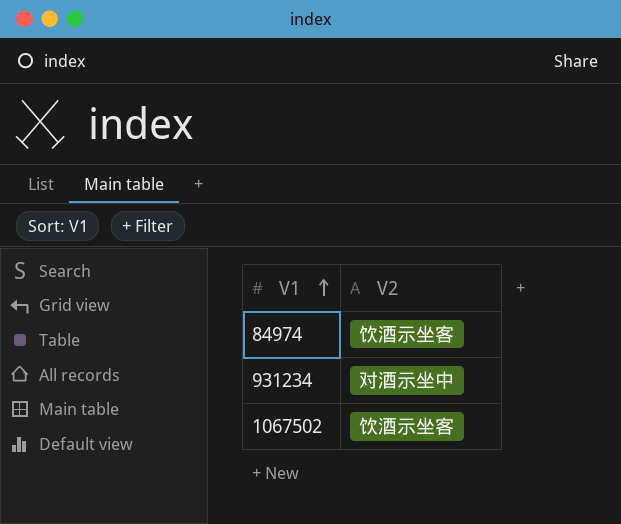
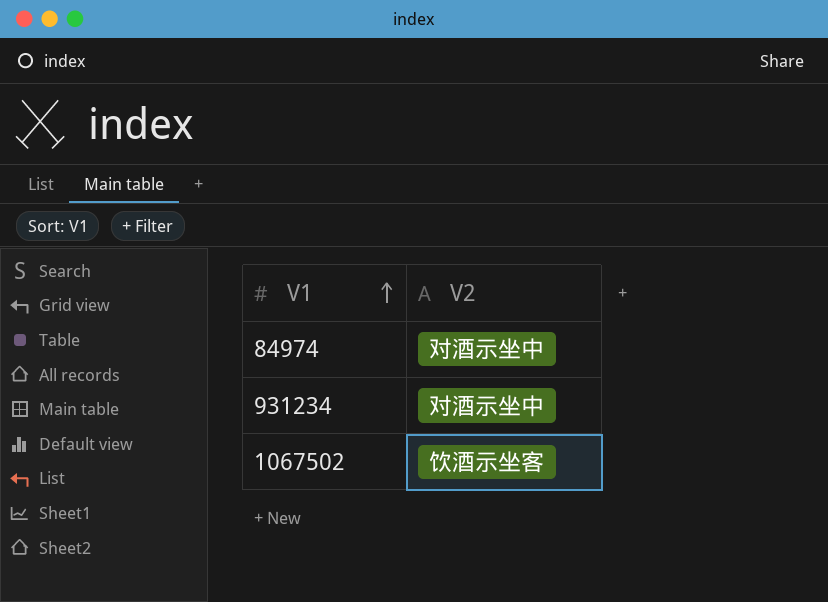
84974 | V2: 饮酒示坐客 -> 对酒示坐中

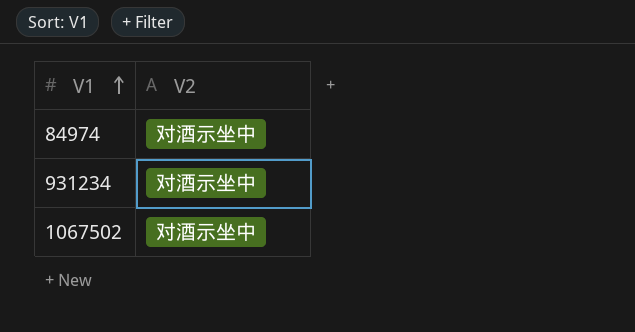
1067502 | V2: 饮酒示坐客 -> 对酒示坐中

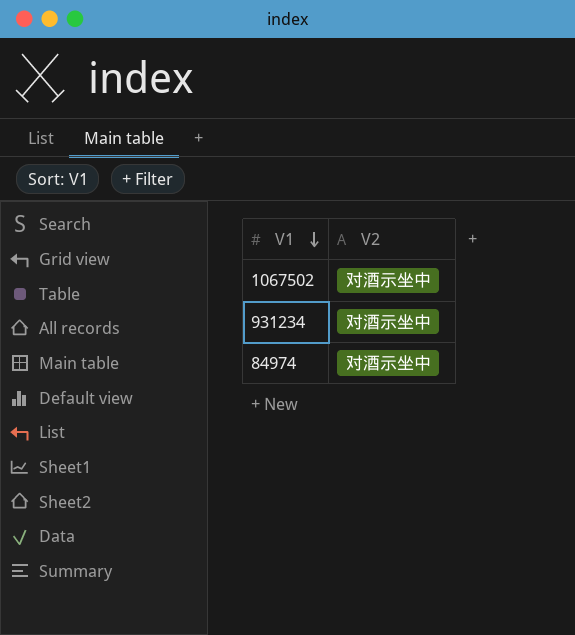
row order: V1 ascending -> V1 descending

